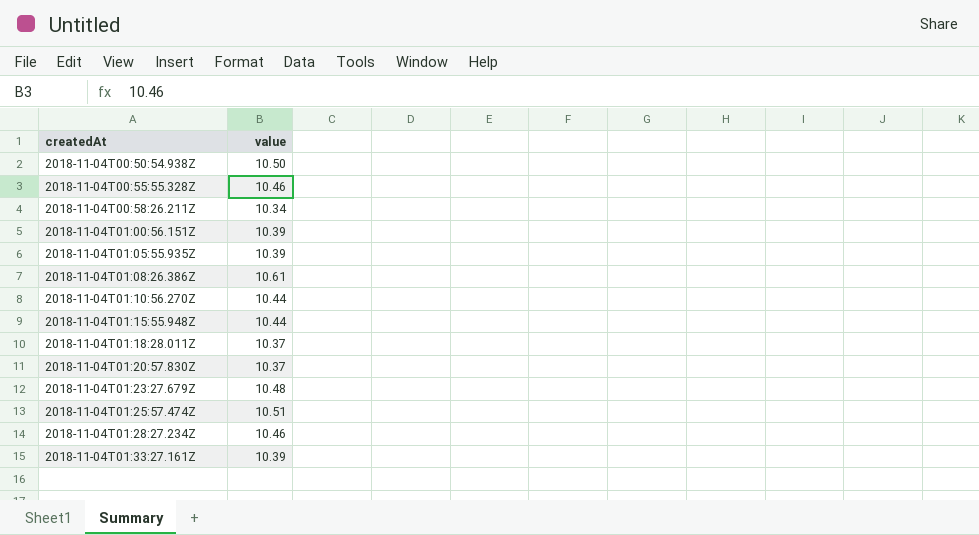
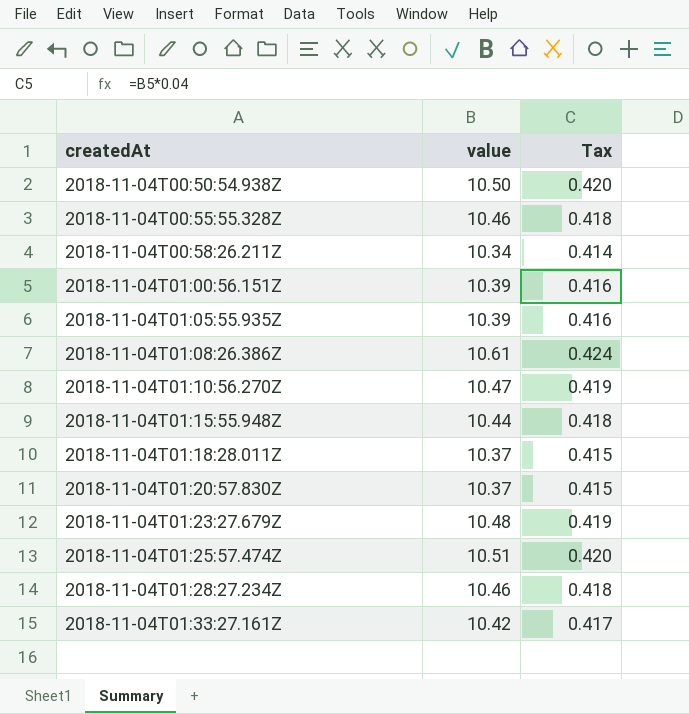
column Tax | formula: none -> [value] * 0.04
2018-11-04T01:10:56.270Z | value: 10.44 -> 10.47
2018-11-04T01:33:27.161Z | value: 10.39 -> 10.42

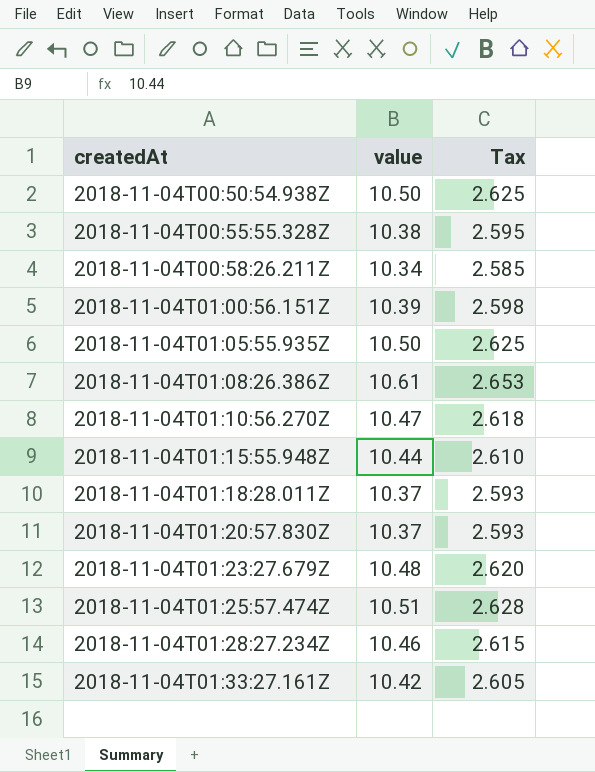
column Tax | formula: [value] * 0.04 -> [value] * 0.25
2018-11-04T00:55:55.328Z | value: 10.46 -> 10.38
2018-11-04T01:05:55.935Z | value: 10.39 -> 10.50

